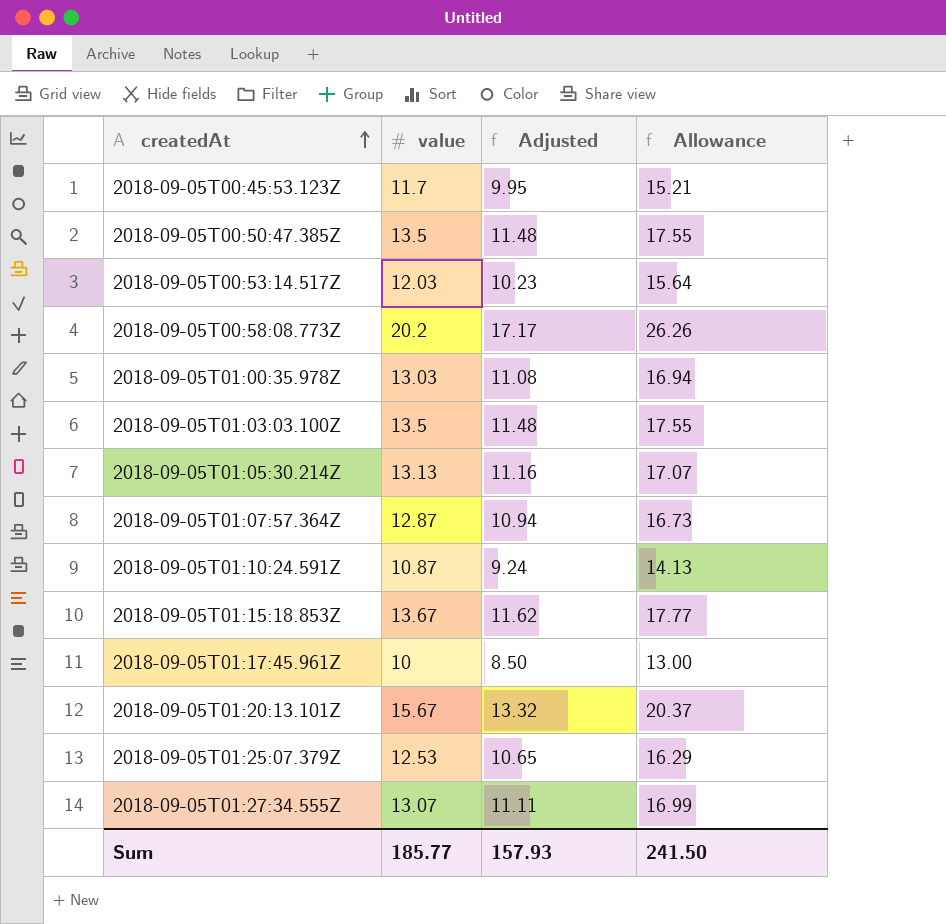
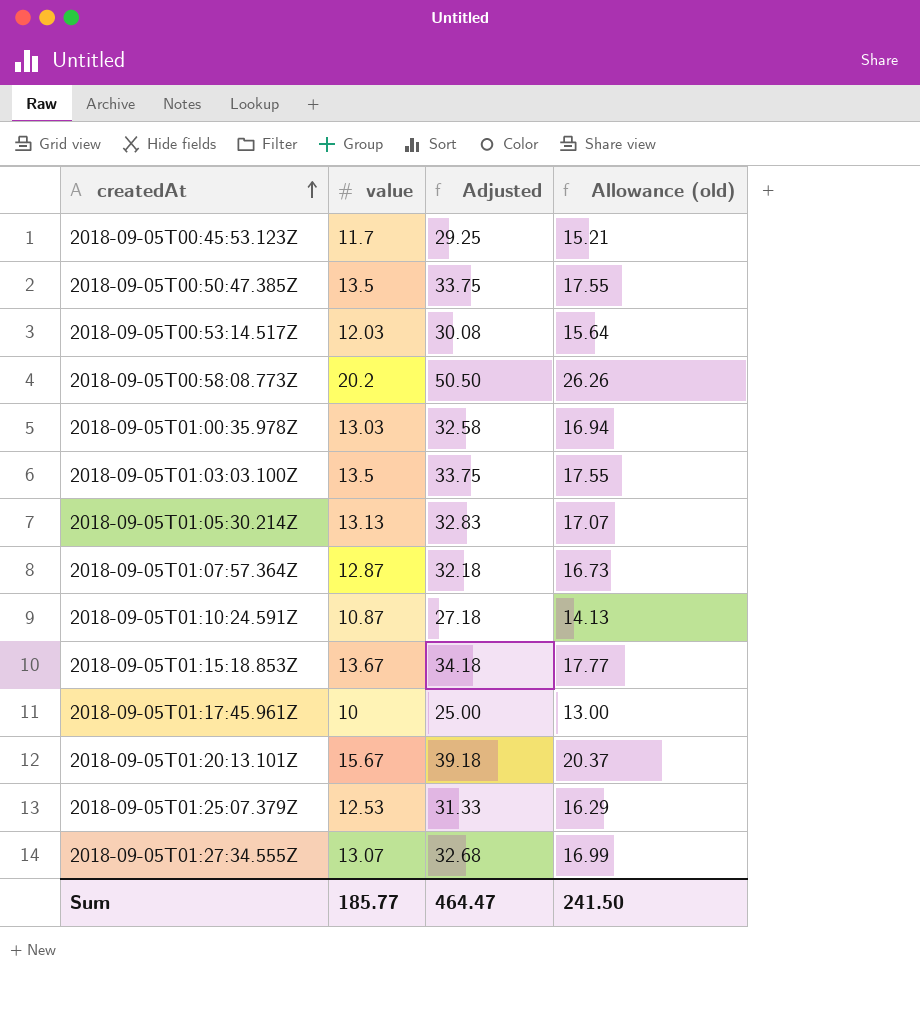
column Adjusted | formula: [value] * 0.85 -> [value] * 2.5
column name: Allowance -> Allowance (old)
Sum | Adjusted: 157.93 -> 464.47

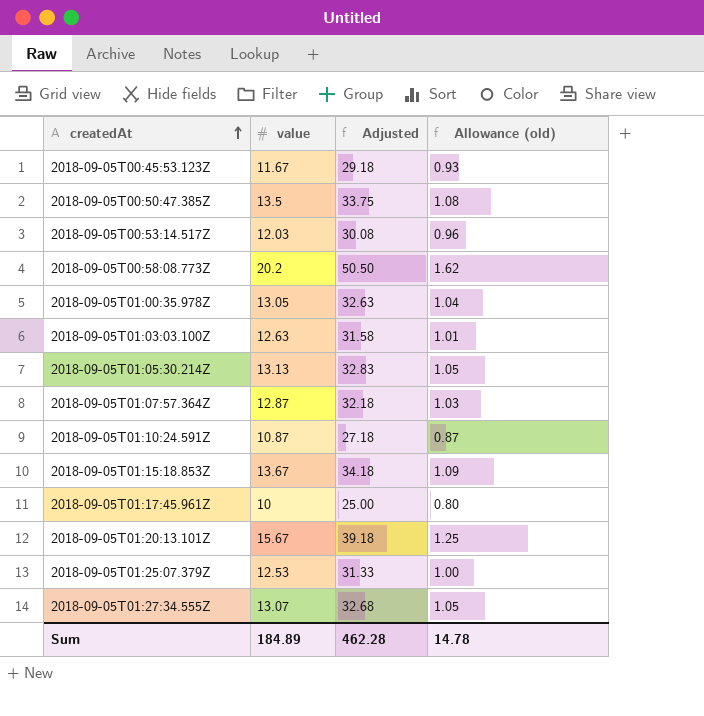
column Allowance (old) | formula: [value] * 1.3 -> [value] * 0.08
2018-09-05T00:45:53.123Z | value: 11.7 -> 11.67
2018-09-05T00:45:53.123Z | Adjusted: 29.25 -> 29.18
2018-09-05T01:00:35.978Z | value: 13.03 -> 13.05
2018-09-05T01:00:35.978Z | Adjusted: 32.58 -> 32.63
2018-09-05T01:03:03.100Z | value: 13.5 -> 12.63
2018-09-05T01:03:03.100Z | Adjusted: 33.75 -> 31.58
Sum | value: 185.77 -> 184.89
Sum | Adjusted: 464.47 -> 462.28
Sum | Allowance (old): 241.50 -> 14.78

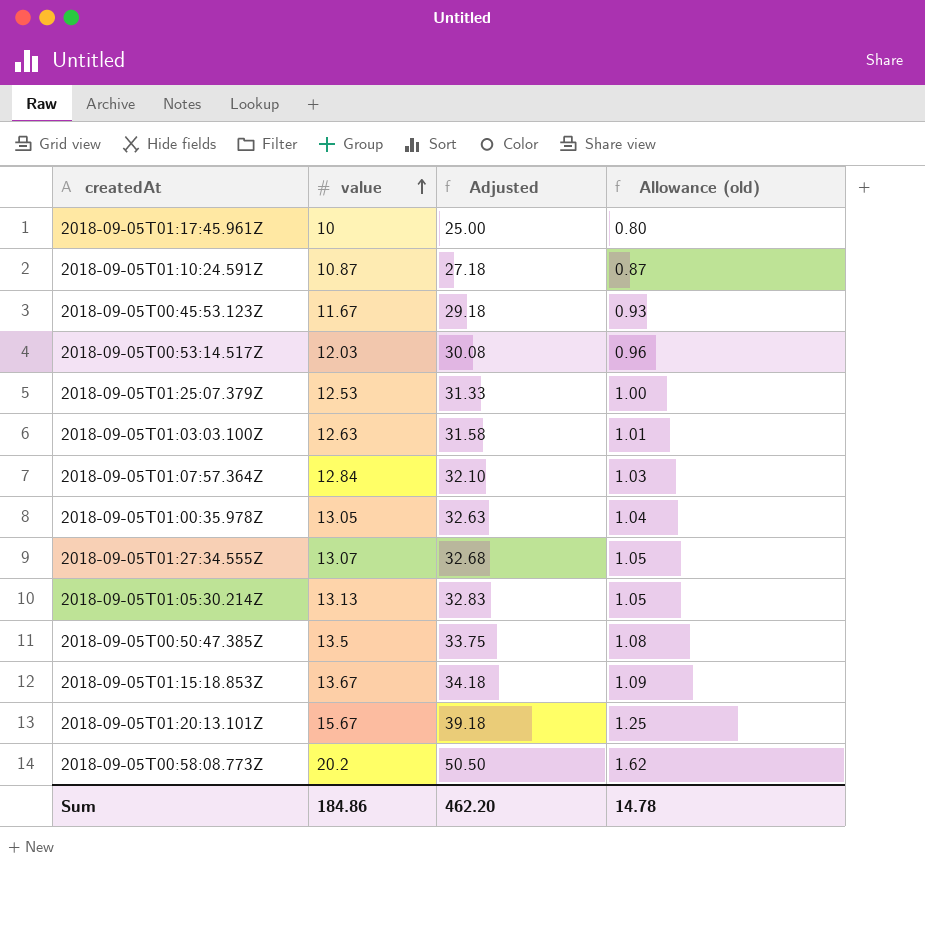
row order: createdAt ascending -> value ascending
2018-09-05T01:07:57.364Z | value: 12.87 -> 12.84
2018-09-05T01:07:57.364Z | Adjusted: 32.18 -> 32.10
Sum | value: 184.89 -> 184.86
Sum | Adjusted: 462.28 -> 462.20

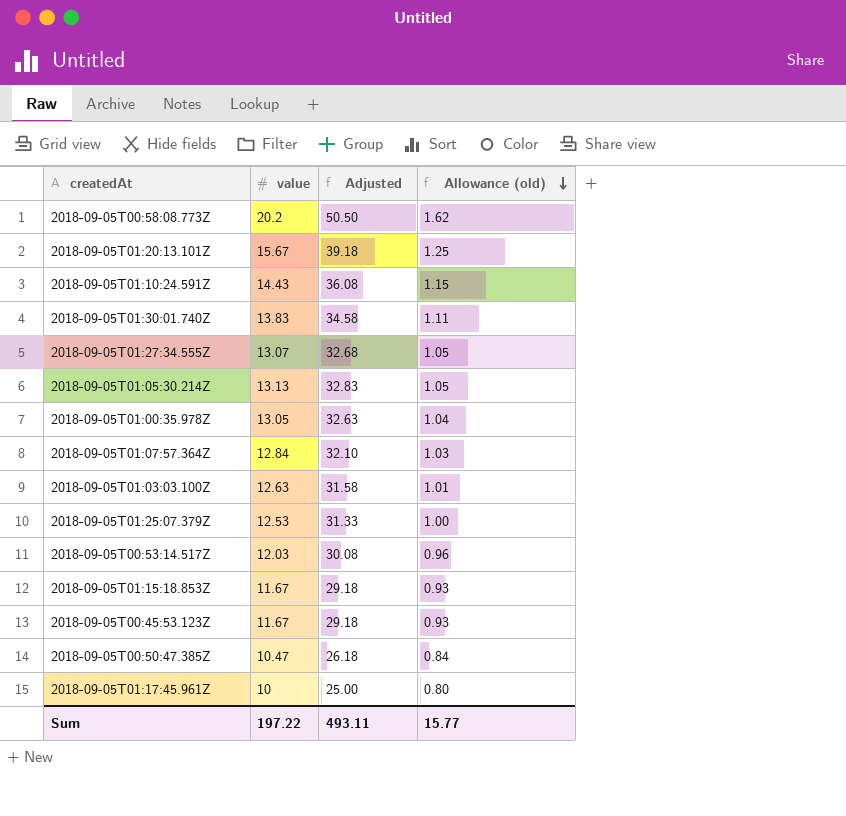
row order: value ascending -> Allowance (old) descending
2018-09-05T01:10:24.591Z | value: 10.87 -> 14.43
2018-09-05T01:10:24.591Z | Adjusted: 27.18 -> 36.08
2018-09-05T01:10:24.591Z | Allowance (old): 0.87 -> 1.15
row 2018-09-05T01:30:01.740Z: none -> 13.83 | 34.58 | 1.11
2018-09-05T01:15:18.853Z | value: 13.67 -> 11.67
2018-09-05T01:15:18.853Z | Adjusted: 34.18 -> 29.18
2018-09-05T01:15:18.853Z | Allowance (old): 1.09 -> 0.93
2018-09-05T00:50:47.385Z | value: 13.5 -> 10.47
2018-09-05T00:50:47.385Z | Adjusted: 33.75 -> 26.18
2018-09-05T00:50:47.385Z | Allowance (old): 1.08 -> 0.84
Sum | value: 184.86 -> 197.22
Sum | Adjusted: 462.20 -> 493.11
Sum | Allowance (old): 14.78 -> 15.77

